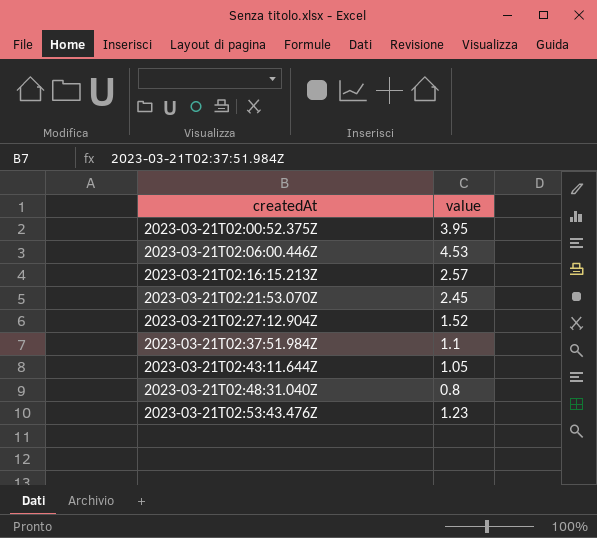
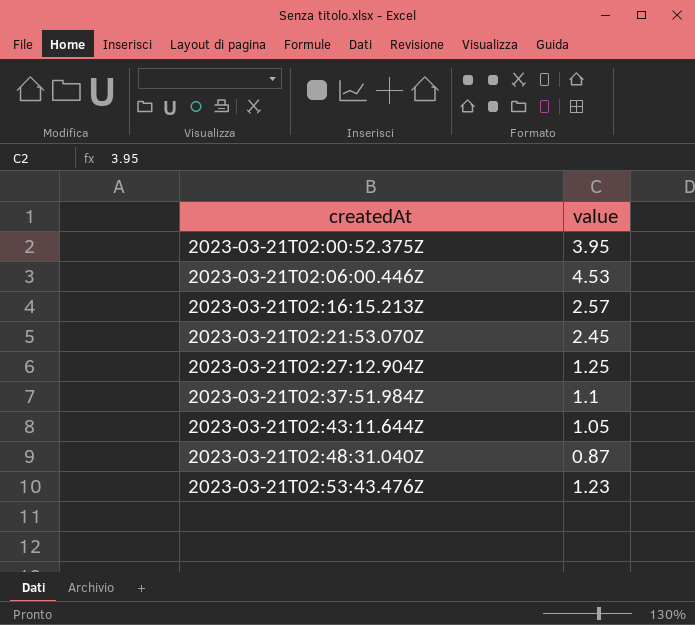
2023-03-21T02:27:12.904Z | value: 1.52 -> 1.25
2023-03-21T02:48:31.040Z | value: 0.8 -> 0.87

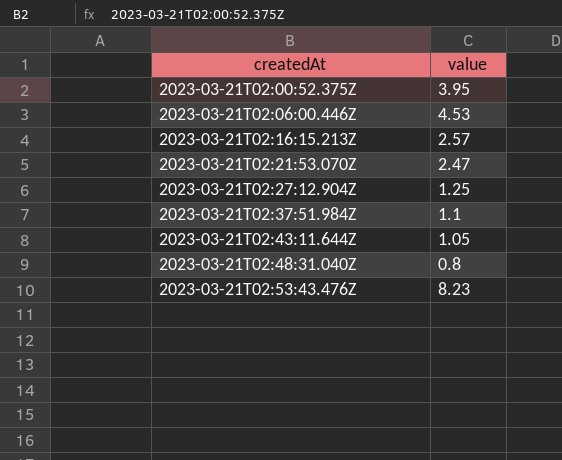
2023-03-21T02:21:53.070Z | value: 2.45 -> 2.47
2023-03-21T02:48:31.040Z | value: 0.87 -> 0.8
2023-03-21T02:53:43.476Z | value: 1.23 -> 8.23

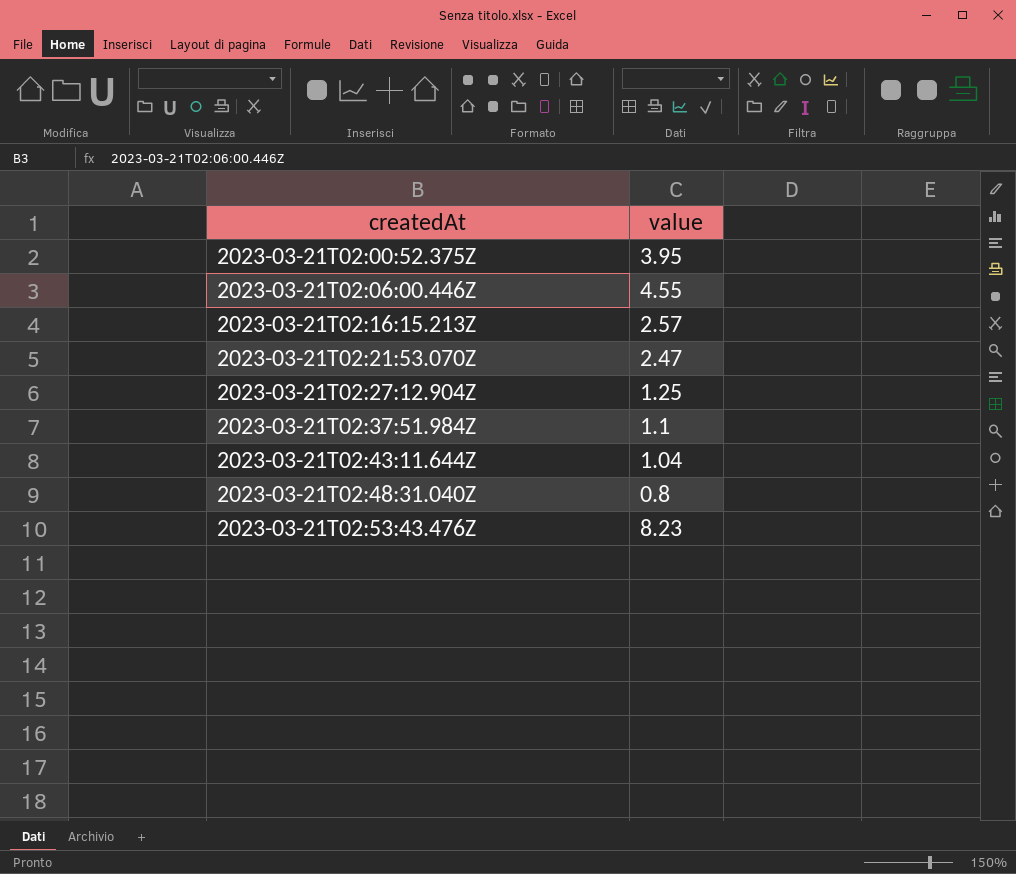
2023-03-21T02:06:00.446Z | value: 4.53 -> 4.55
2023-03-21T02:43:11.644Z | value: 1.05 -> 1.04

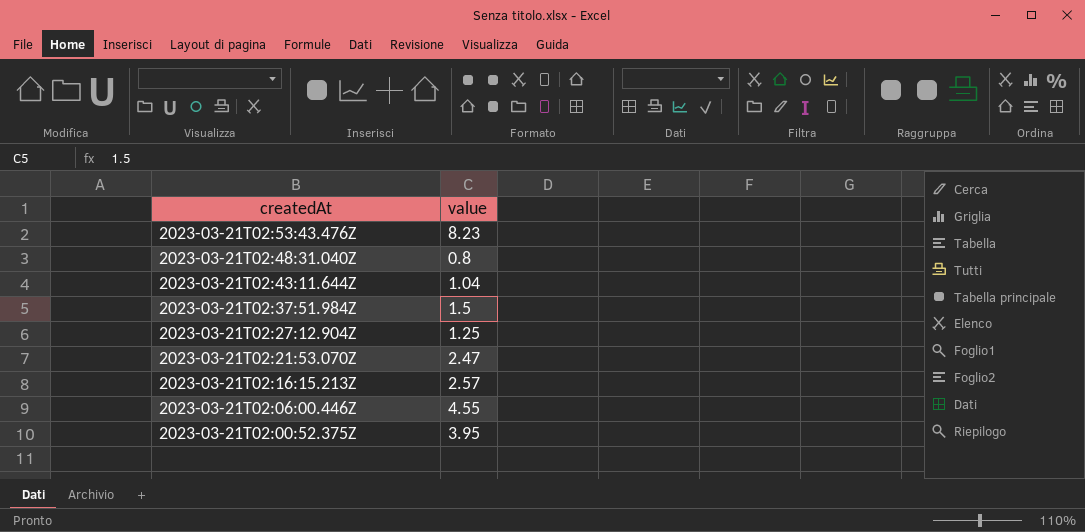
row order: createdAt ascending -> createdAt descending
2023-03-21T02:37:51.984Z | value: 1.1 -> 1.5

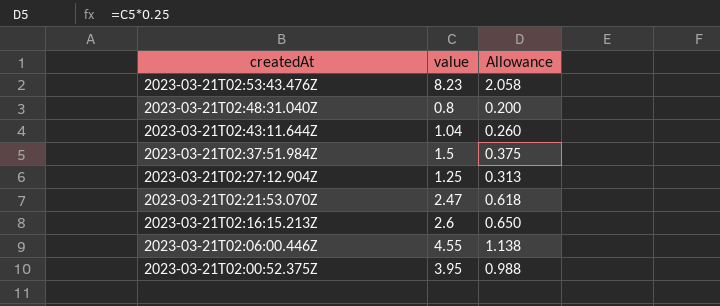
column Allowance | formula: none -> [value] * 0.25
2023-03-21T02:16:15.213Z | value: 2.57 -> 2.6

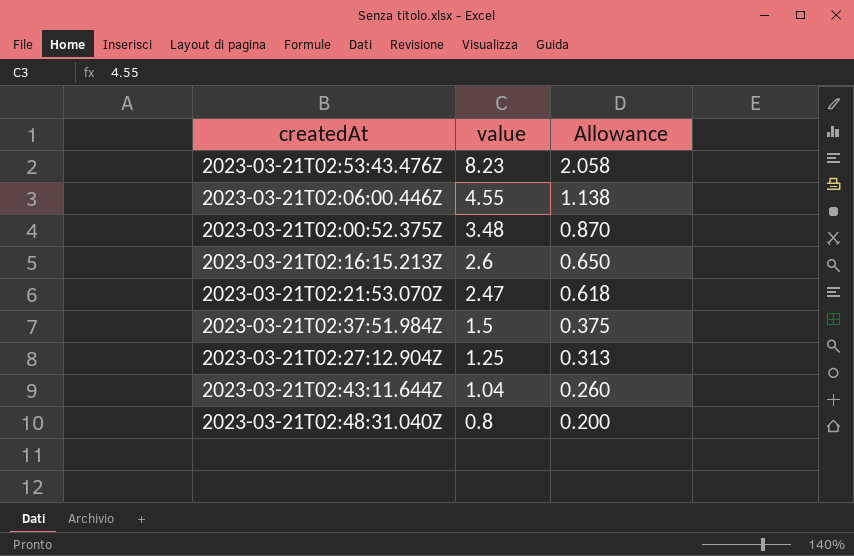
row order: createdAt descending -> value descending
2023-03-21T02:00:52.375Z | value: 3.95 -> 3.48
2023-03-21T02:00:52.375Z | Allowance: 0.988 -> 0.870

